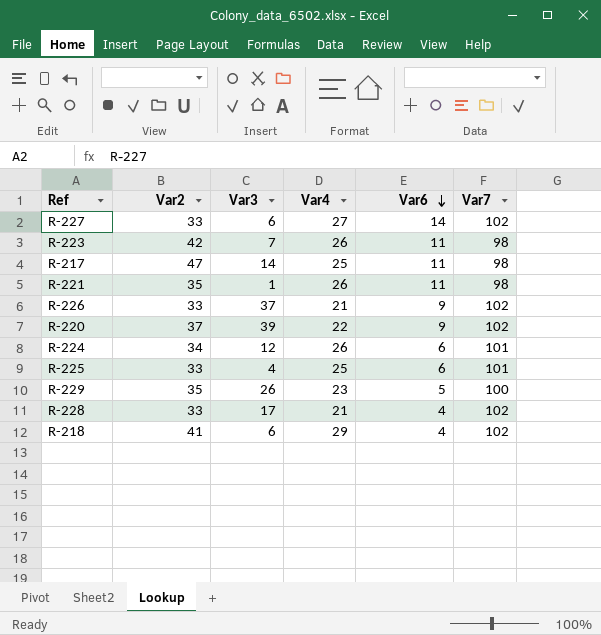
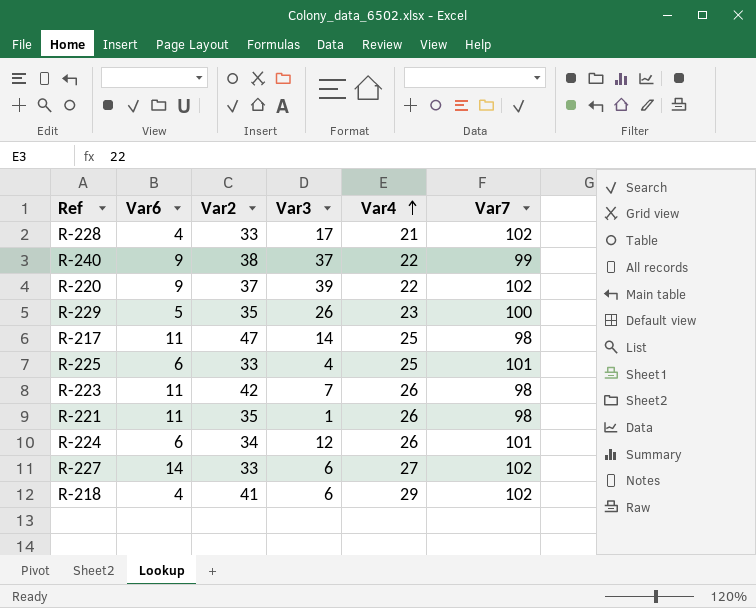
row order: Var6 descending -> Var4 ascending
column Var6 | position: 5 -> 2
row R-226: 33 | 37 | 21 | 9 | 102 -> none
row R-240: none -> 9 | 38 | 37 | 22 | 99

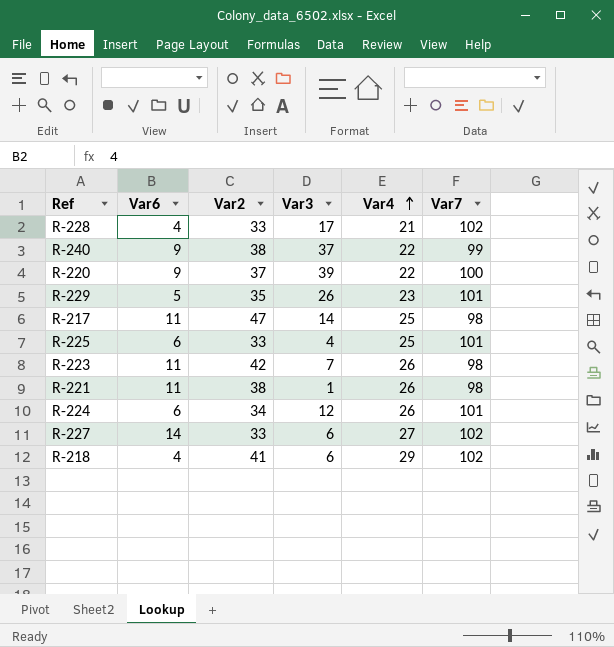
R-220 | Var7: 102 -> 100
R-229 | Var7: 100 -> 101
R-221 | Var2: 35 -> 38

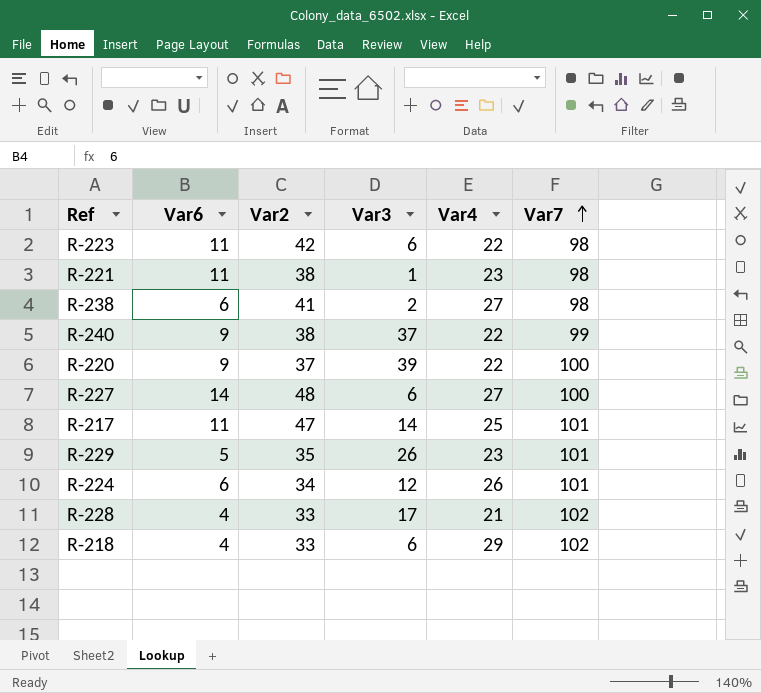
row order: Var4 ascending -> Var7 ascending
row R-225: 6 | 33 | 4 | 25 | 101 -> none
R-223 | Var3: 7 -> 6
R-223 | Var4: 26 -> 22
R-221 | Var4: 26 -> 23
row R-238: none -> 6 | 41 | 2 | 27 | 98
R-227 | Var2: 33 -> 48
R-227 | Var7: 102 -> 100
R-217 | Var7: 98 -> 101
R-218 | Var2: 41 -> 33

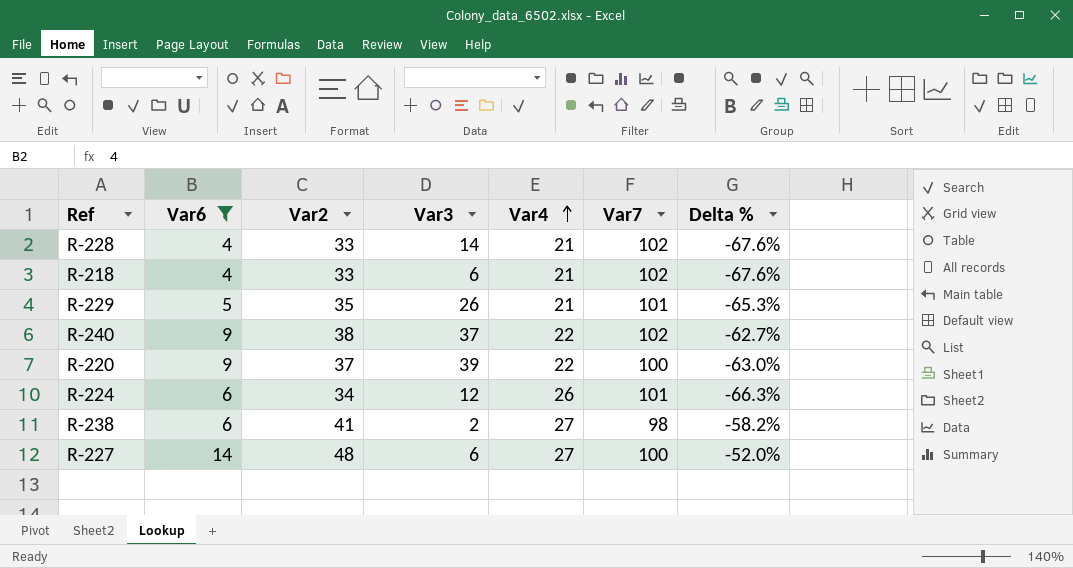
filter: none -> Var6 != 11
row order: Var7 ascending -> Var4 ascending
column Delta % | formula: none -> ([Var2] - [Var7]) / [Var7]
R-228 | Var3: 17 -> 14
R-218 | Var4: 29 -> 21
R-229 | Var4: 23 -> 21
R-240 | Var7: 99 -> 102

